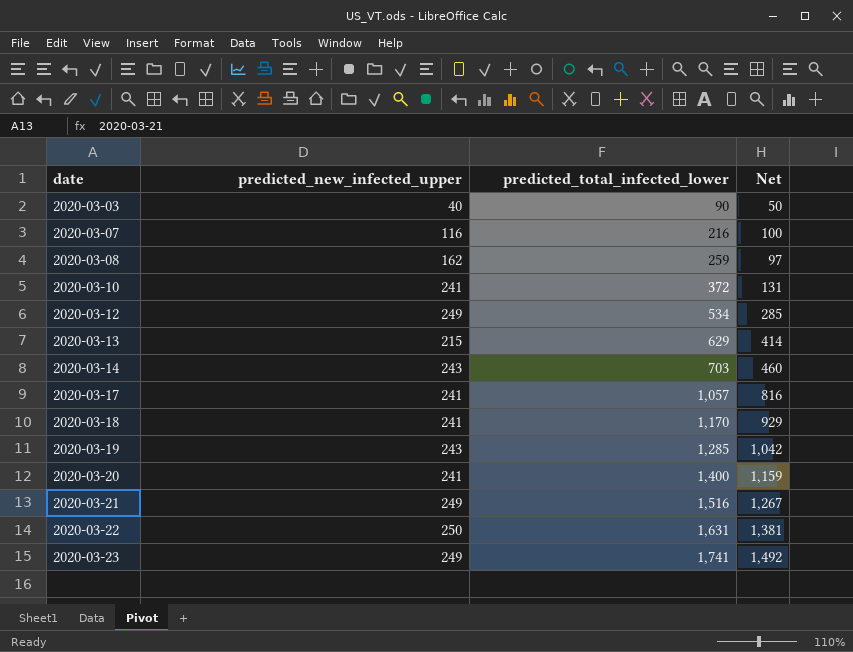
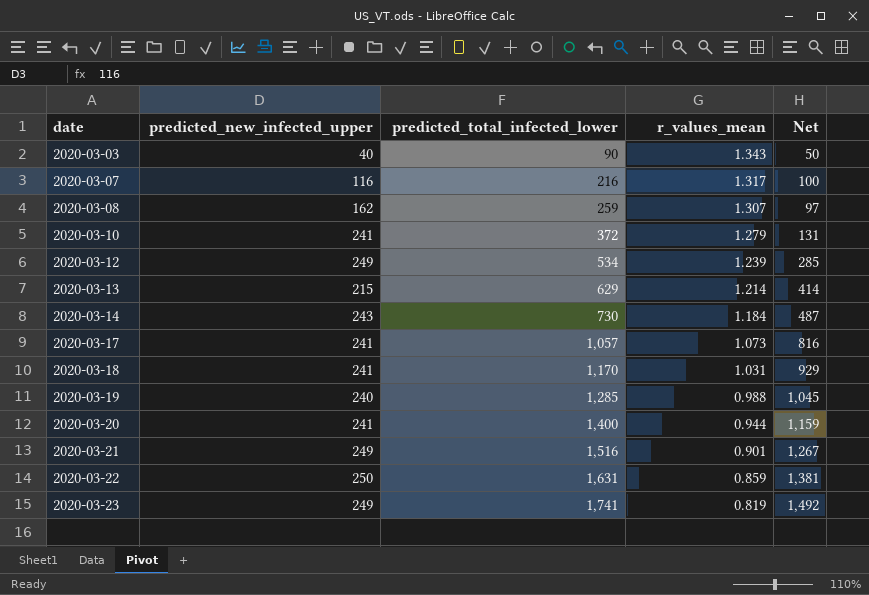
column r_values_mean | position: none -> 4
2020-03-14 | predicted_total_infected_lower: 703 -> 730
2020-03-14 | Net: 460 -> 487
2020-03-19 | predicted_new_infected_upper: 243 -> 240
2020-03-19 | Net: 1,042 -> 1,045

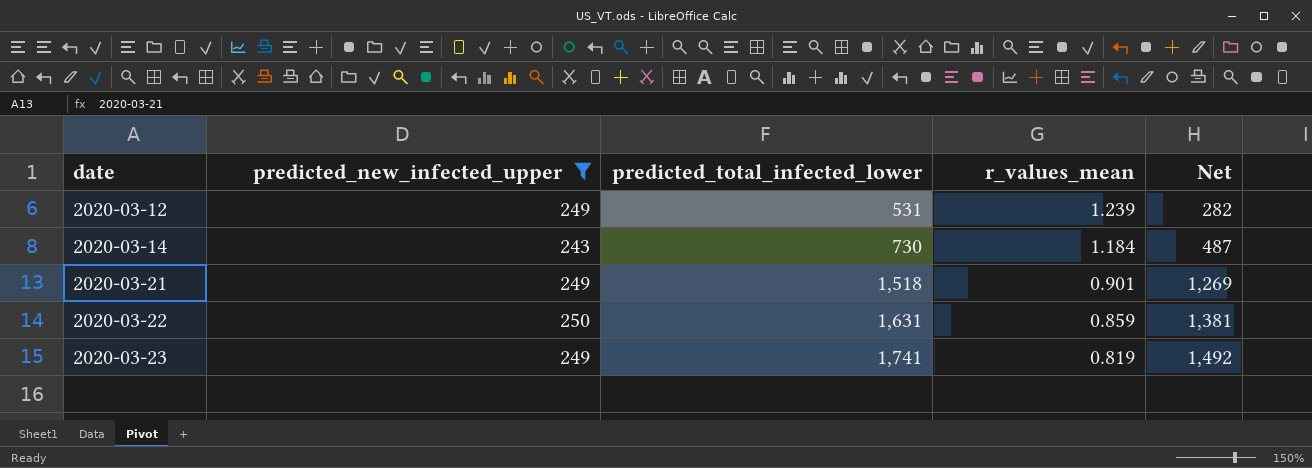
filter: none -> predicted_new_infected_upper >= 243
2020-03-12 | predicted_total_infected_lower: 534 -> 531
2020-03-12 | Net: 285 -> 282
2020-03-21 | predicted_total_infected_lower: 1,516 -> 1,518
2020-03-21 | Net: 1,267 -> 1,269

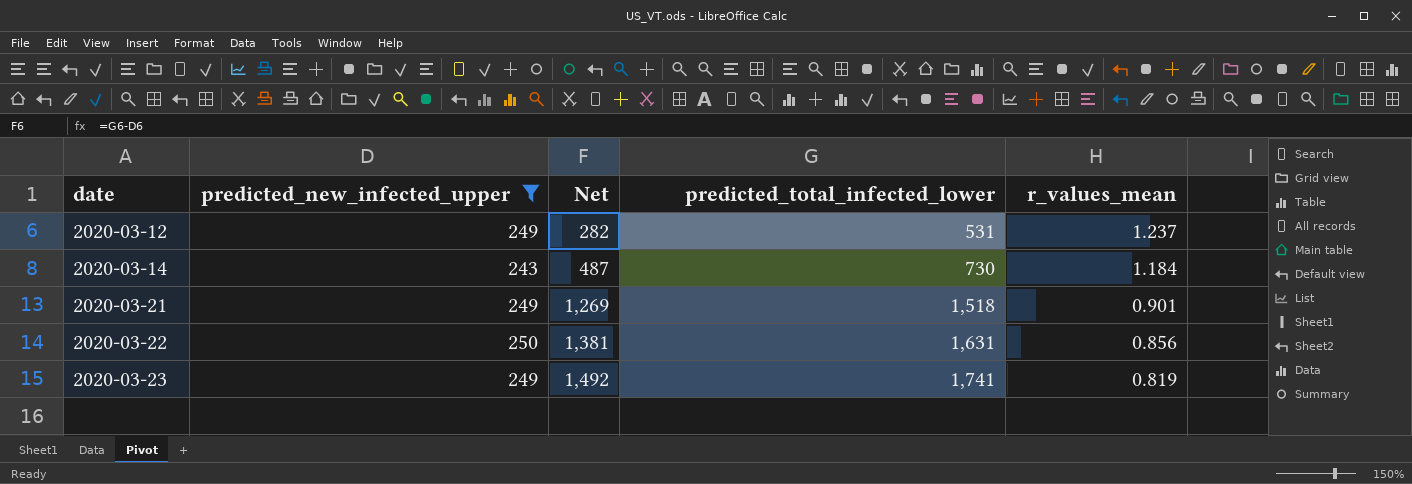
column Net | position: 5 -> 3
2020-03-12 | r_values_mean: 1.239 -> 1.237
2020-03-22 | r_values_mean: 0.859 -> 0.856

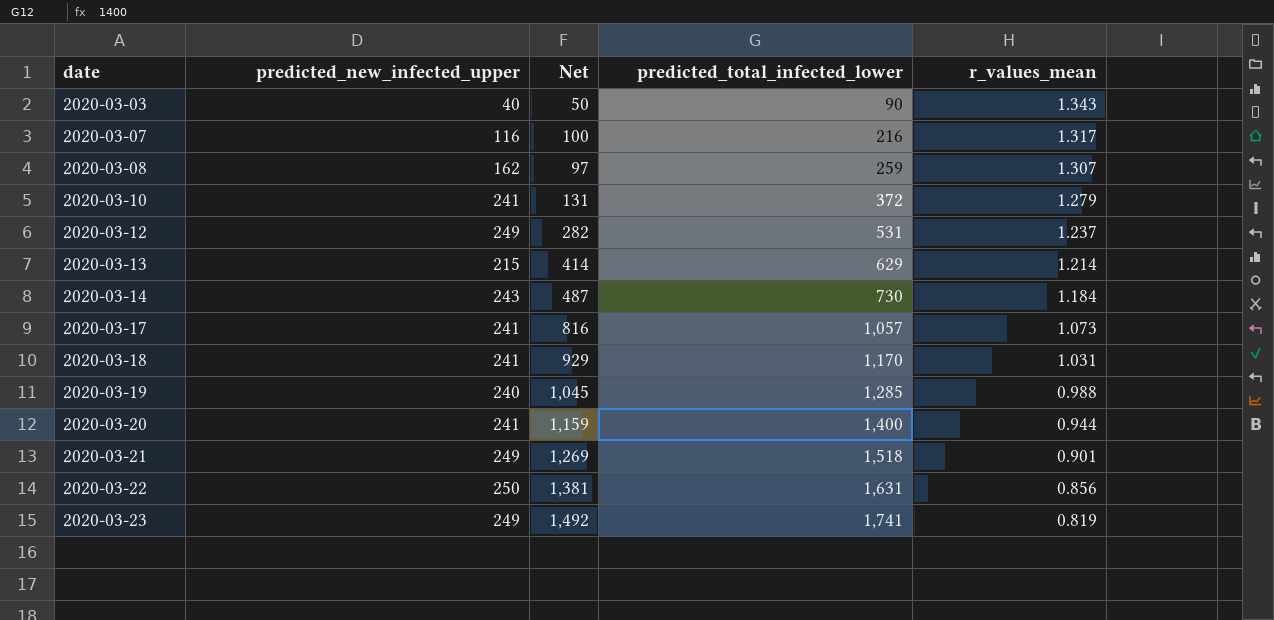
filter: predicted_new_infected_upper >= 243 -> none

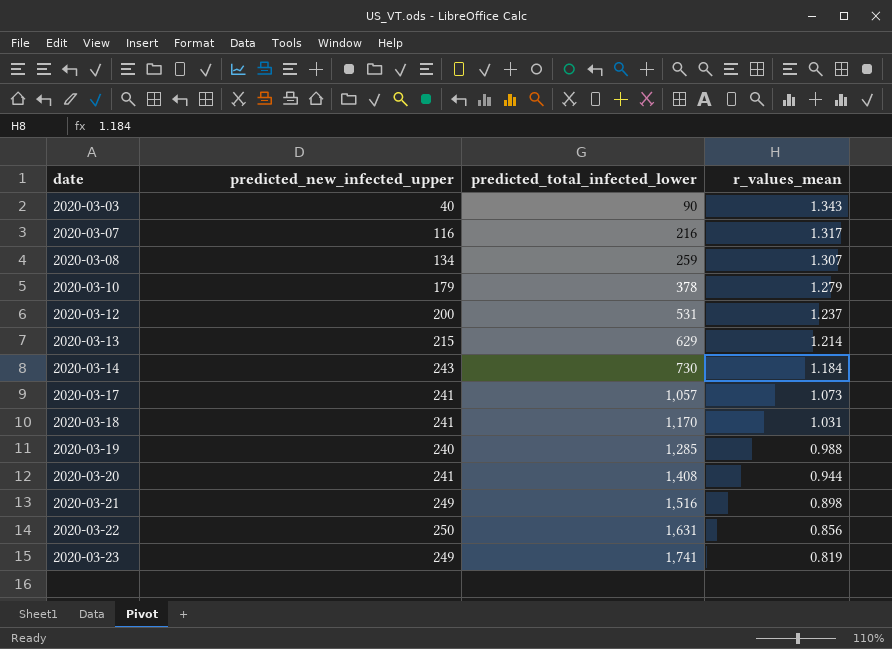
column Net | formula: [predicted_total_infected_lower] - [predicted_new_infected_upper] -> none
2020-03-08 | predicted_new_infected_upper: 162 -> 134
2020-03-10 | predicted_new_infected_upper: 241 -> 179
2020-03-10 | predicted_total_infected_lower: 372 -> 378
2020-03-12 | predicted_new_infected_upper: 249 -> 200
2020-03-20 | predicted_total_infected_lower: 1,400 -> 1,408
2020-03-21 | predicted_total_infected_lower: 1,518 -> 1,516
2020-03-21 | r_values_mean: 0.901 -> 0.898

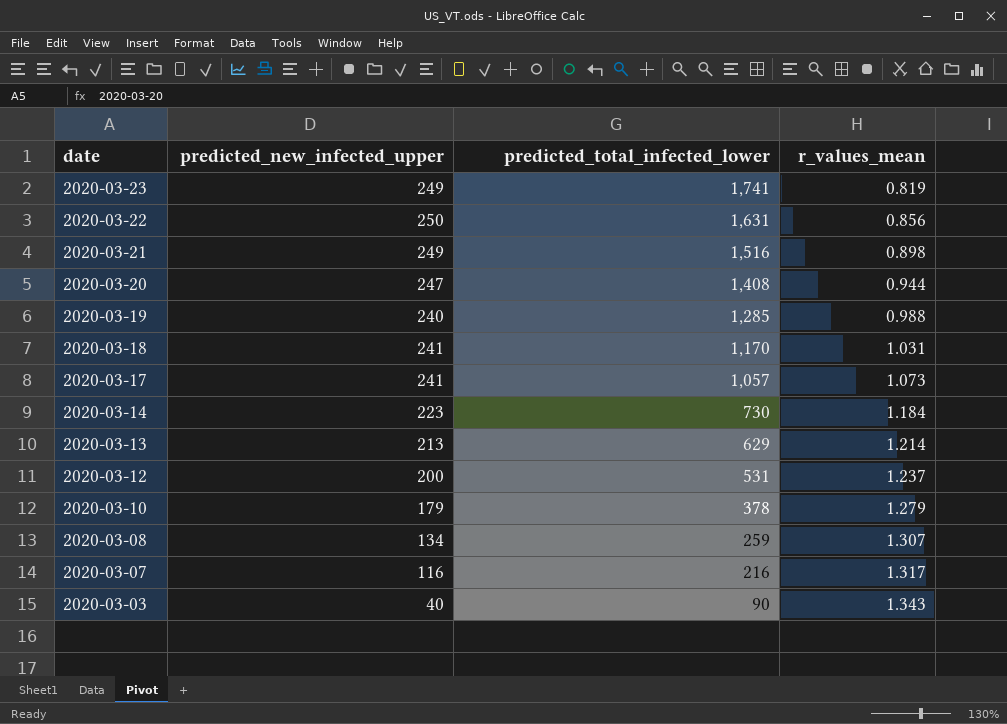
row order: date ascending -> date descending
2020-03-20 | predicted_new_infected_upper: 241 -> 247
2020-03-14 | predicted_new_infected_upper: 243 -> 223
2020-03-13 | predicted_new_infected_upper: 215 -> 213

